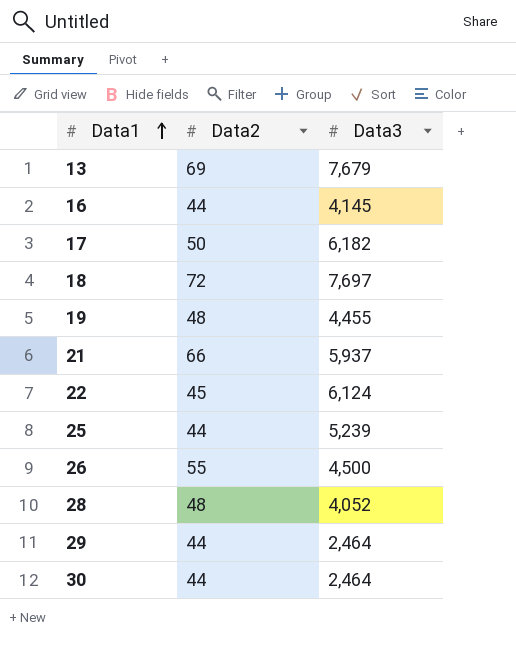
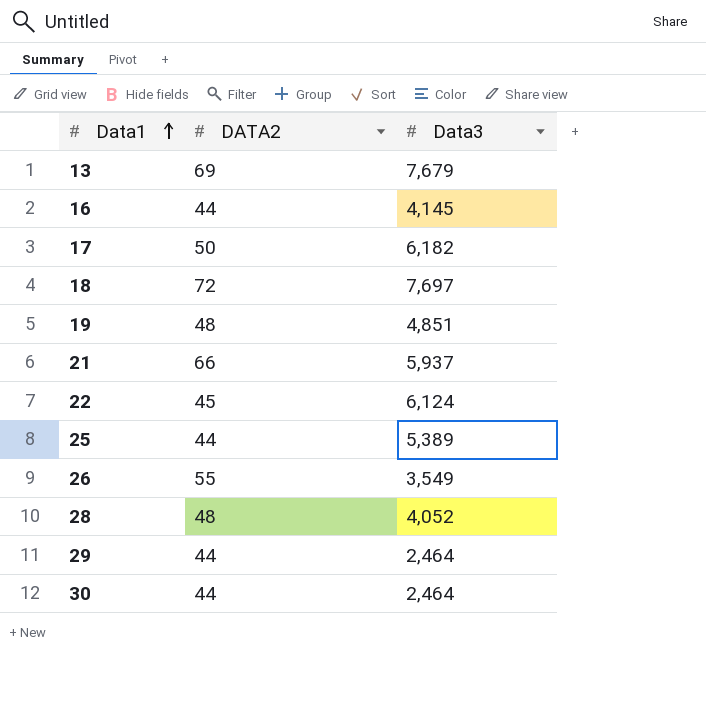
column name: Data2 -> DATA2
19 | Data3: 4,455 -> 4,851
25 | Data3: 5,239 -> 5,389
26 | Data3: 4,500 -> 3,549

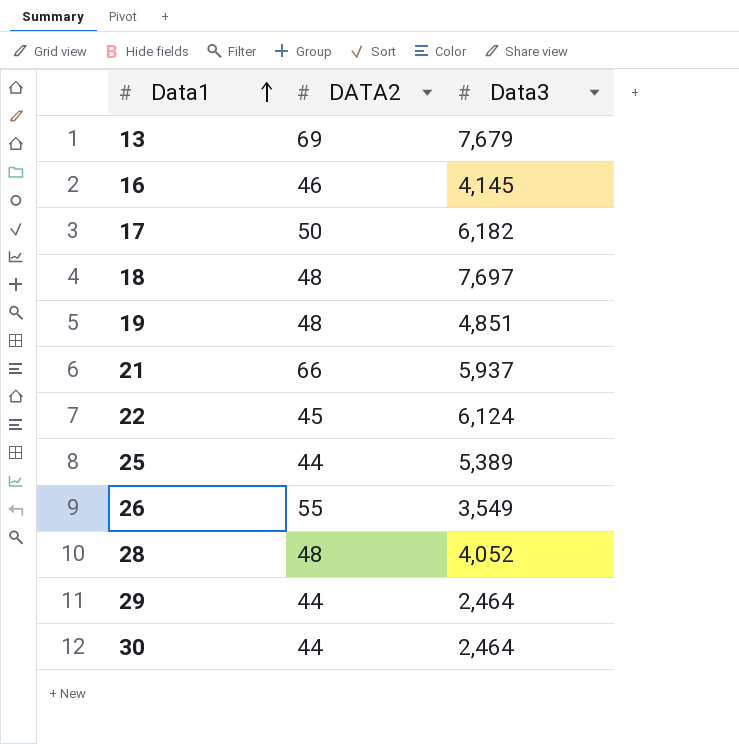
16 | DATA2: 44 -> 46
18 | DATA2: 72 -> 48

